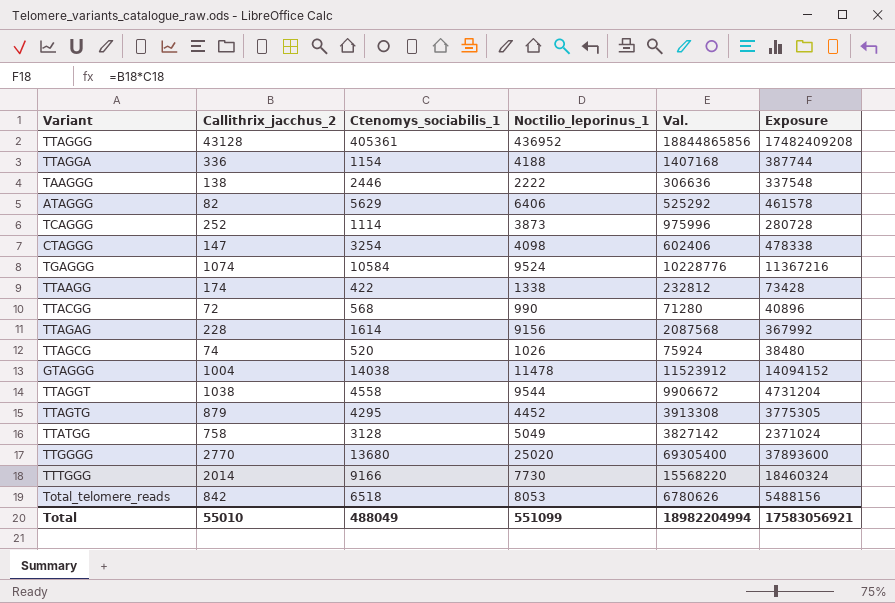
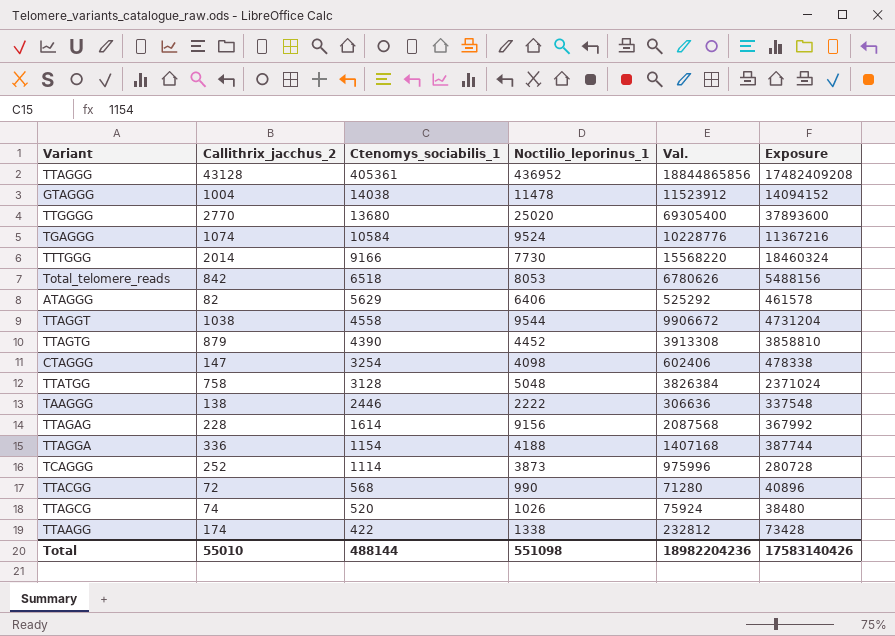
row order: none -> Ctenomys_sociabilis_1 descending
TTAGTG | Ctenomys_sociabilis_1: 4295 -> 4390
TTAGTG | Exposure: 3775305 -> 3858810
TTATGG | Noctilio_leporinus_1: 5049 -> 5048
TTATGG | Val.: 3827142 -> 3826384
Total | Ctenomys_sociabilis_1: 488049 -> 488144
Total | Noctilio_leporinus_1: 551099 -> 551098
Total | Val.: 18982204994 -> 18982204236
Total | Exposure: 17583056921 -> 17583140426

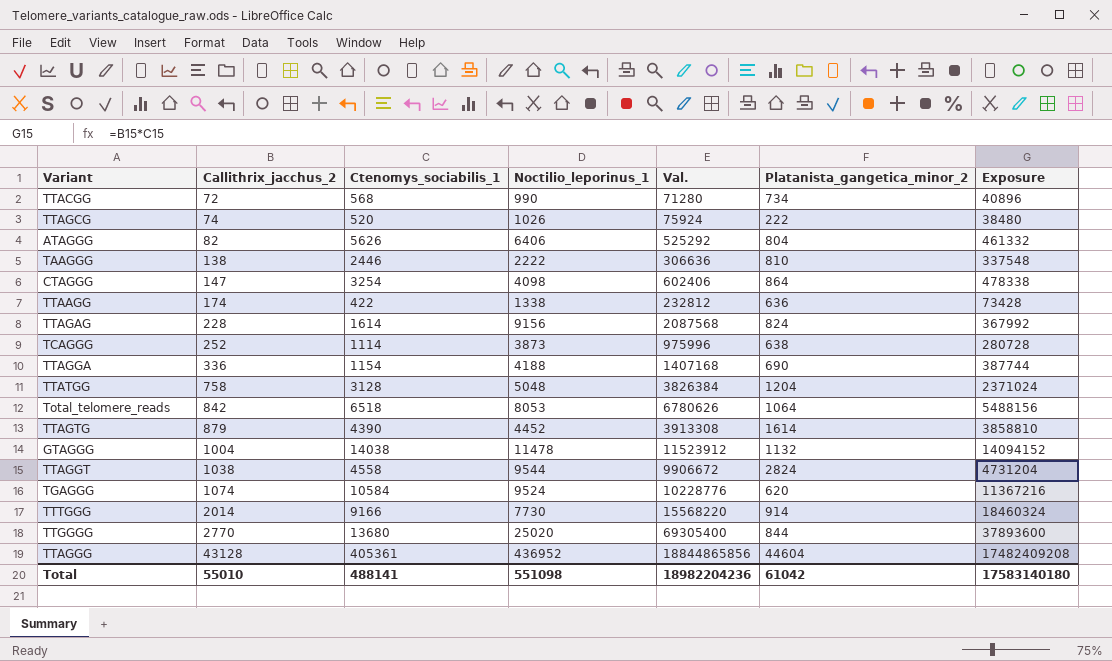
row order: Ctenomys_sociabilis_1 descending -> Callithrix_jacchus_2 ascending
column Platanista_gangetica_minor_2 | position: none -> 6
ATAGGG | Ctenomys_sociabilis_1: 5629 -> 5626
ATAGGG | Exposure: 461578 -> 461332
Total | Ctenomys_sociabilis_1: 488144 -> 488141
Total | Exposure: 17583140426 -> 17583140180

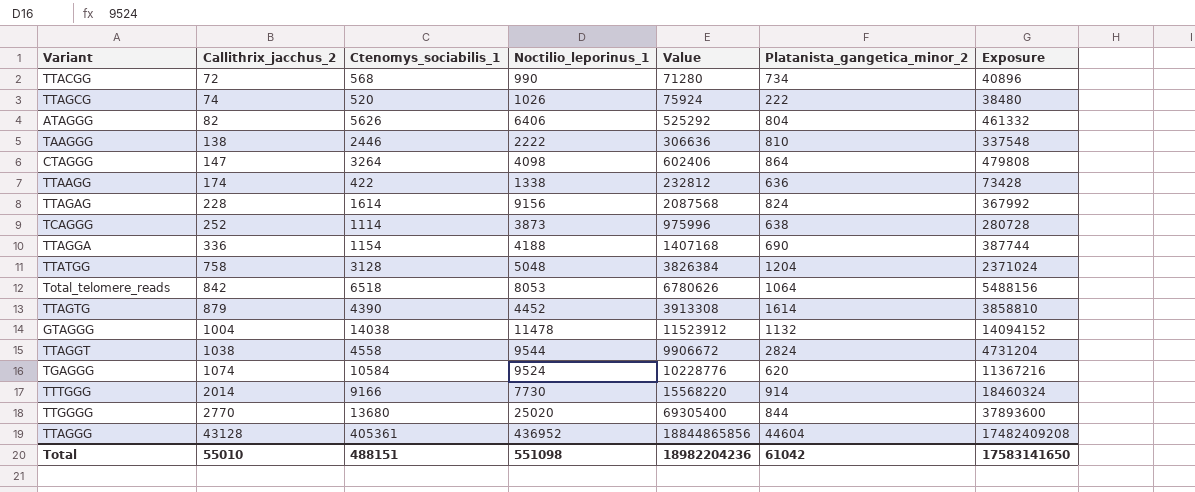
column name: Val. -> Value
CTAGGG | Ctenomys_sociabilis_1: 3254 -> 3264
CTAGGG | Exposure: 478338 -> 479808
Total | Ctenomys_sociabilis_1: 488141 -> 488151
Total | Exposure: 17583140180 -> 17583141650

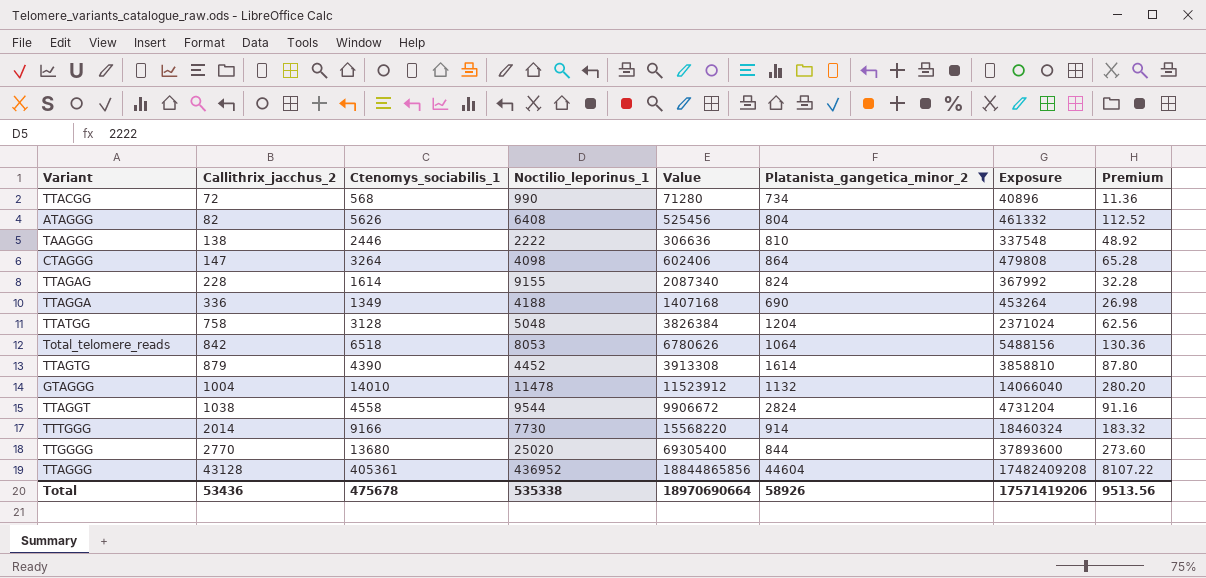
filter: none -> Platanista_gangetica_minor_2 >= 690
column Premium | formula: none -> [Ctenomys_sociabilis_1] * 0.02
ATAGGG | Noctilio_leporinus_1: 6406 -> 6408
ATAGGG | Value: 525292 -> 525456
TTAGAG | Noctilio_leporinus_1: 9156 -> 9155
TTAGAG | Value: 2087568 -> 2087340
TTAGGA | Ctenomys_sociabilis_1: 1154 -> 1349
TTAGGA | Exposure: 387744 -> 453264
GTAGGG | Ctenomys_sociabilis_1: 14038 -> 14010
GTAGGG | Exposure: 14094152 -> 14066040
Total | Callithrix_jacchus_2: 55010 -> 53436
Total | Ctenomys_sociabilis_1: 488151 -> 475678
Total | Noctilio_leporinus_1: 551098 -> 535338
Total | Value: 18982204236 -> 18970690664
Total | Platanista_gangetica_minor_2: 61042 -> 58926
Total | Exposure: 17583141650 -> 17571419206

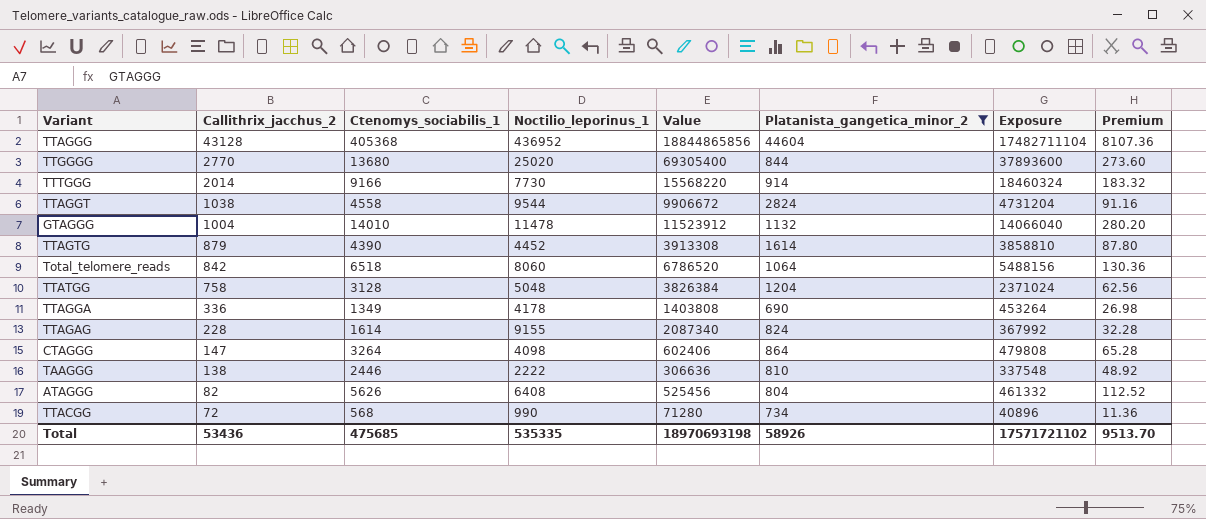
row order: Callithrix_jacchus_2 ascending -> Callithrix_jacchus_2 descending
TTAGGG | Ctenomys_sociabilis_1: 405361 -> 405368
TTAGGG | Exposure: 17482409208 -> 17482711104
TTAGGG | Premium: 8107.22 -> 8107.36
Total_telomere_reads | Noctilio_leporinus_1: 8053 -> 8060
Total_telomere_reads | Value: 6780626 -> 6786520
TTAGGA | Noctilio_leporinus_1: 4188 -> 4178
TTAGGA | Value: 1407168 -> 1403808
Total | Ctenomys_sociabilis_1: 475678 -> 475685
Total | Noctilio_leporinus_1: 535338 -> 535335
Total | Value: 18970690664 -> 18970693198
Total | Exposure: 17571419206 -> 17571721102
Total | Premium: 9513.56 -> 9513.70

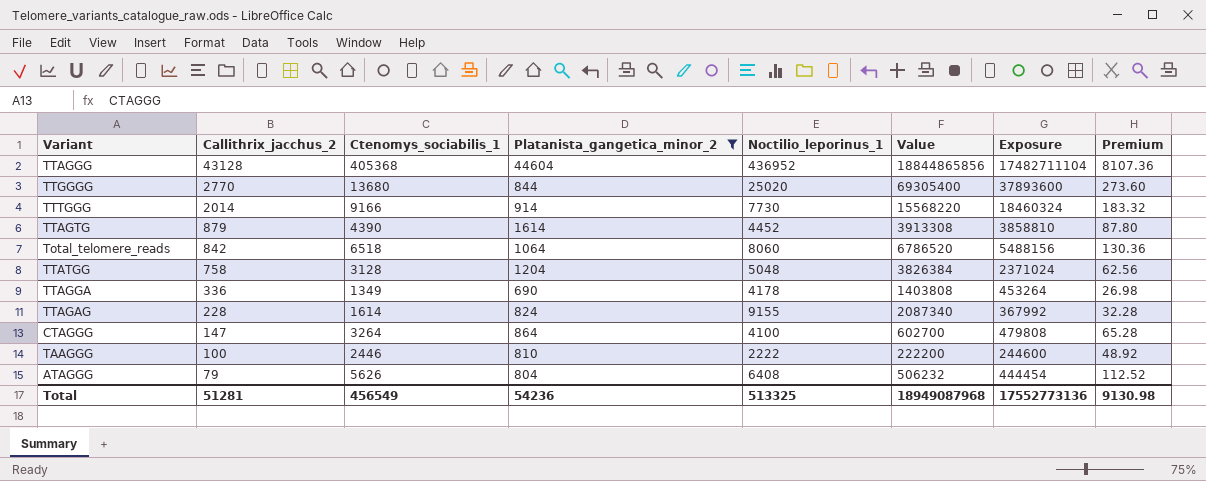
column Platanista_gangetica_minor_2 | position: 6 -> 4
row TTAGGT: 1038 | 4558 | 9544 | 9906672 | 2824 | 4731204 | 91.16 -> none
row GTAGGG: 1004 | 14010 | 11478 | 11523912 | 1132 | 14066040 | 280.20 -> none
row TTACGG: 72 | 568 | 990 | 71280 | 734 | 40896 | 11.36 -> none
CTAGGG | Noctilio_leporinus_1: 4098 -> 4100
CTAGGG | Value: 602406 -> 602700
TAAGGG | Callithrix_jacchus_2: 138 -> 100
TAAGGG | Value: 306636 -> 222200
TAAGGG | Exposure: 337548 -> 244600
ATAGGG | Callithrix_jacchus_2: 82 -> 79
ATAGGG | Value: 525456 -> 506232
ATAGGG | Exposure: 461332 -> 444454
Total | Callithrix_jacchus_2: 53436 -> 51281
Total | Ctenomys_sociabilis_1: 475685 -> 456549
Total | Platanista_gangetica_minor_2: 58926 -> 54236
Total | Noctilio_leporinus_1: 535335 -> 513325
Total | Value: 18970693198 -> 18949087968
Total | Exposure: 17571721102 -> 17552773136
Total | Premium: 9513.70 -> 9130.98

